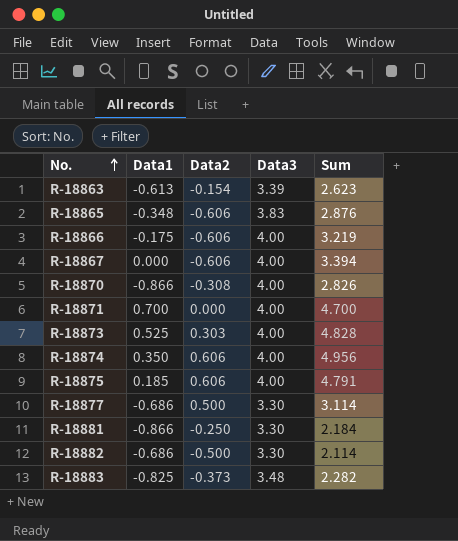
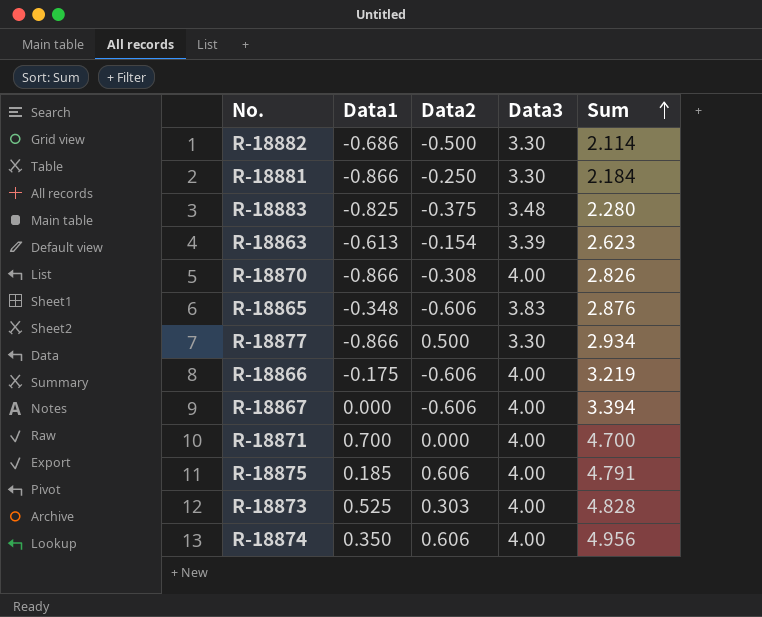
row order: No. ascending -> Sum ascending
R-18883 | Data2: -0.373 -> -0.375
R-18883 | Sum: 2.282 -> 2.280
R-18877 | Data1: -0.686 -> -0.866
R-18877 | Sum: 3.114 -> 2.934

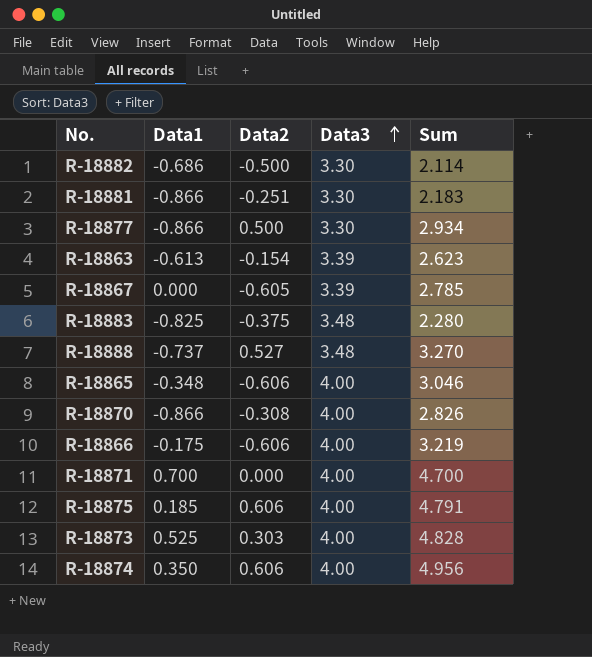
row order: Sum ascending -> Data3 ascending
R-18881 | Data2: -0.250 -> -0.251
R-18881 | Sum: 2.184 -> 2.183
R-18867 | Data2: -0.606 -> -0.605
R-18867 | Data3: 4.00 -> 3.39
R-18867 | Sum: 3.394 -> 2.785
row R-18888: none -> -0.737 | 0.527 | 3.48 | 3.270
R-18865 | Data3: 3.83 -> 4.00
R-18865 | Sum: 2.876 -> 3.046

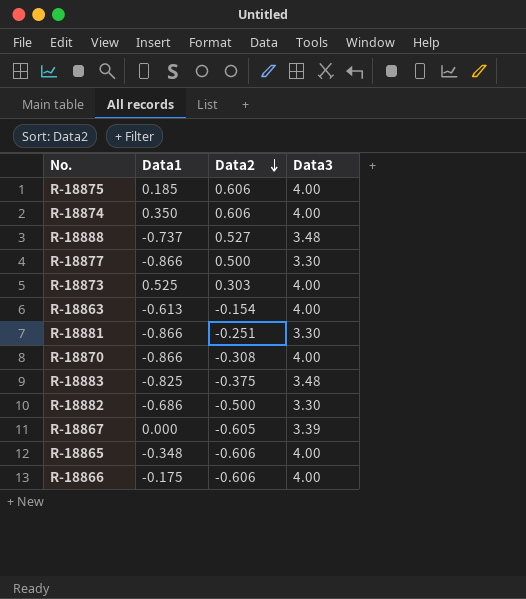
row order: Data3 ascending -> Data2 descending
column Sum | formula: [Data1] + [Data2] + [Data3] -> none
row R-18871: 0.700 | 0.000 | 4.00 | 4.700 -> none
R-18863 | Data3: 3.39 -> 4.00

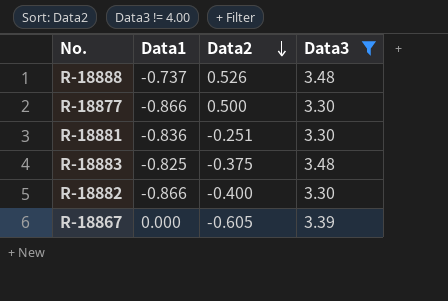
filter: none -> Data3 != 4.00
R-18888 | Data2: 0.527 -> 0.526
R-18881 | Data1: -0.866 -> -0.836
R-18882 | Data1: -0.686 -> -0.866
R-18882 | Data2: -0.500 -> -0.400

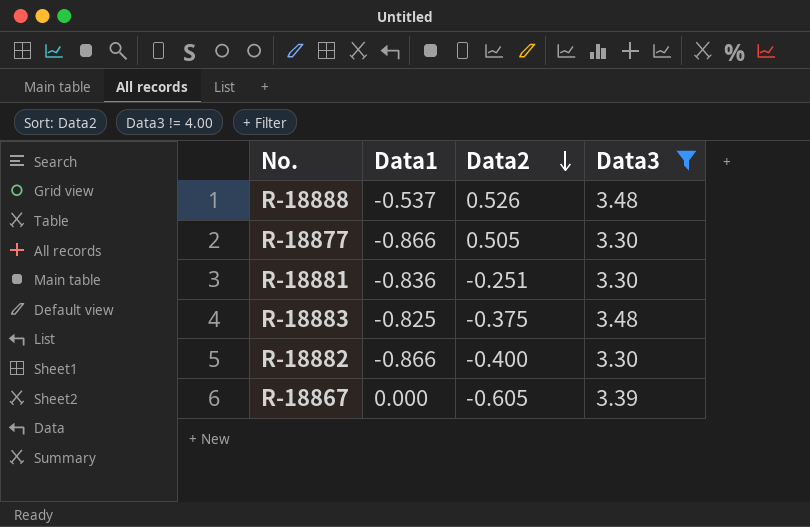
R-18888 | Data1: -0.737 -> -0.537
R-18877 | Data2: 0.500 -> 0.505

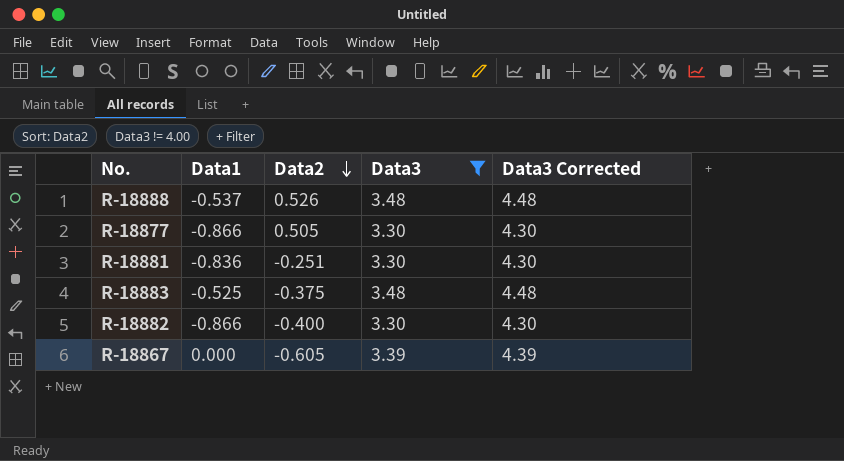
column Data3 Corrected | formula: none -> [Data3] + 1
R-18883 | Data1: -0.825 -> -0.525

